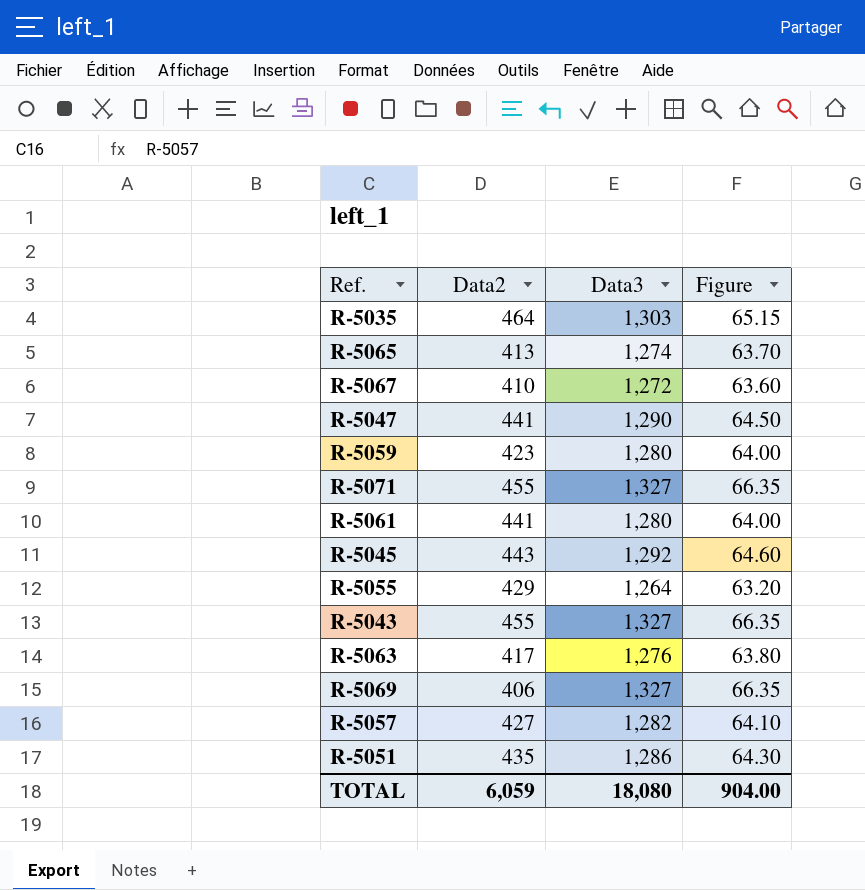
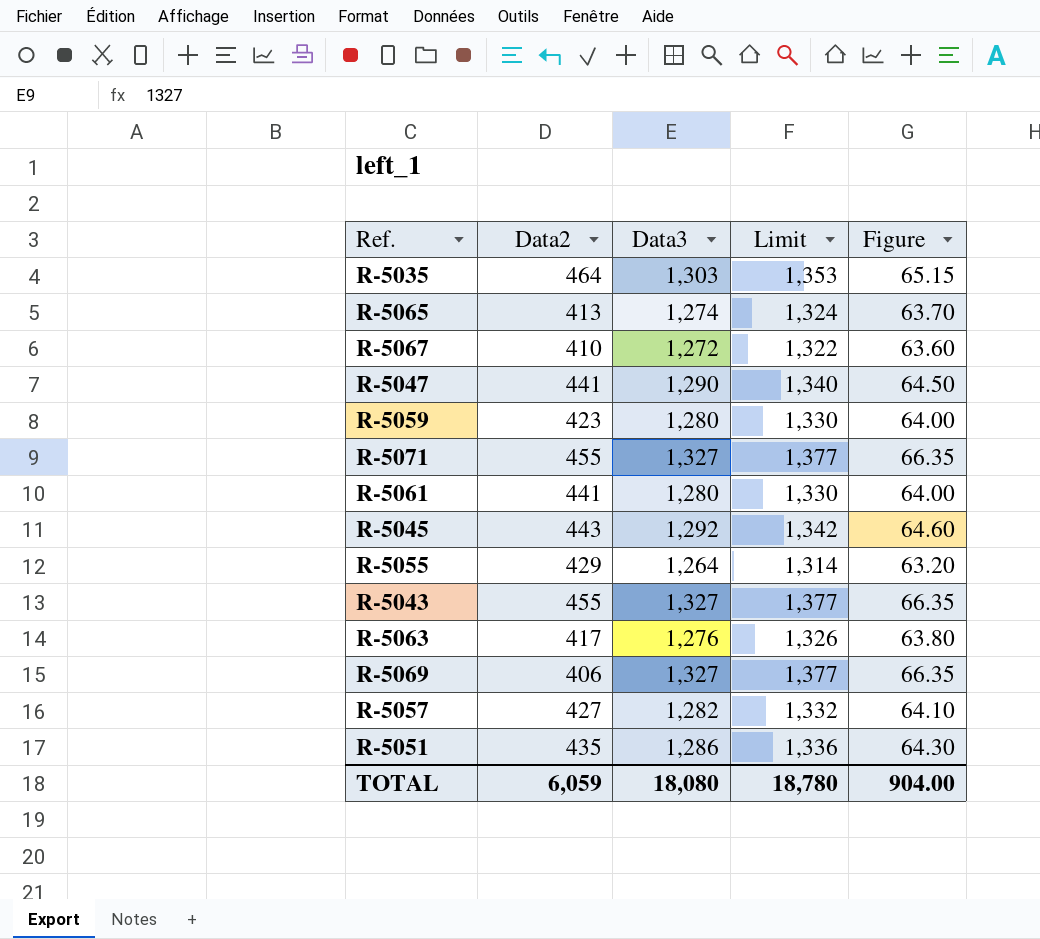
column Limit | formula: none -> [Data3] + 50

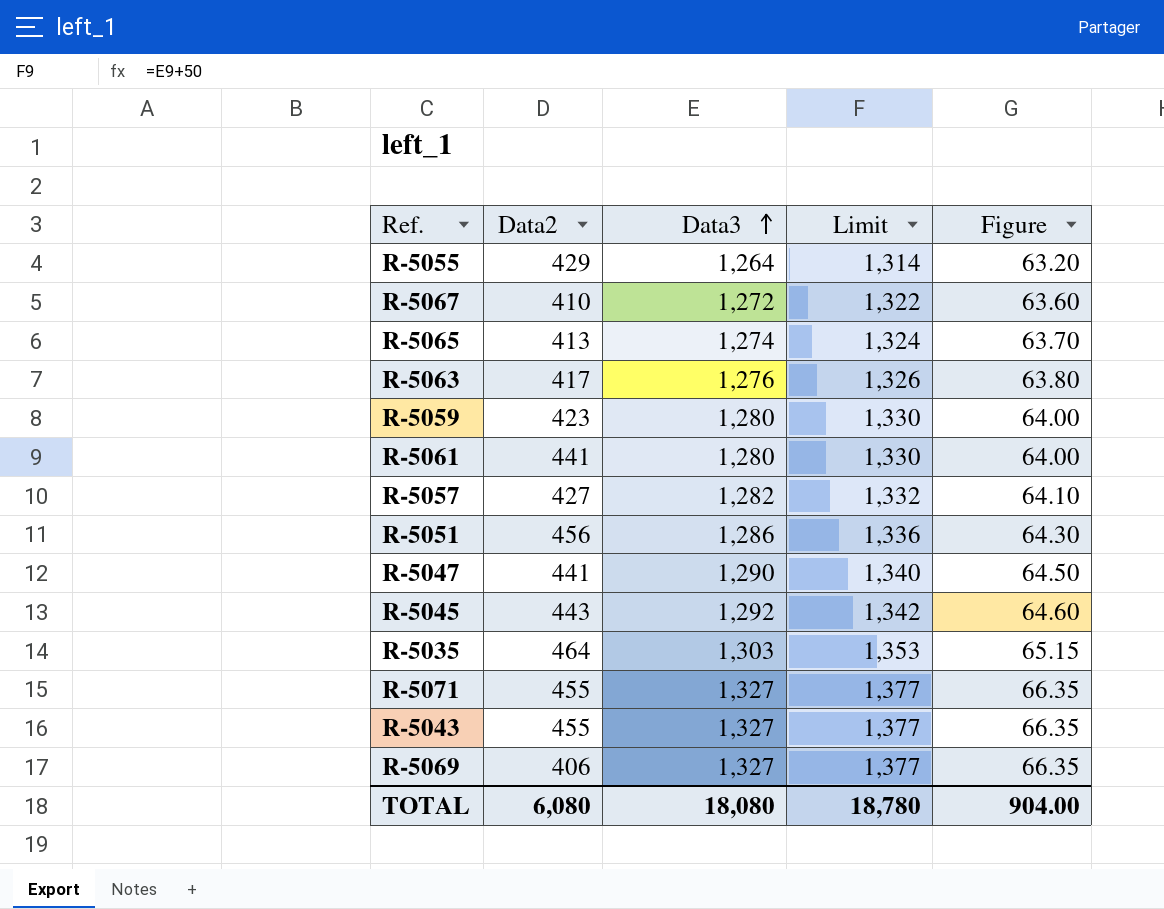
row order: none -> Data3 ascending
R-5051 | Data2: 435 -> 456
TOTAL | Data2: 6,059 -> 6,080

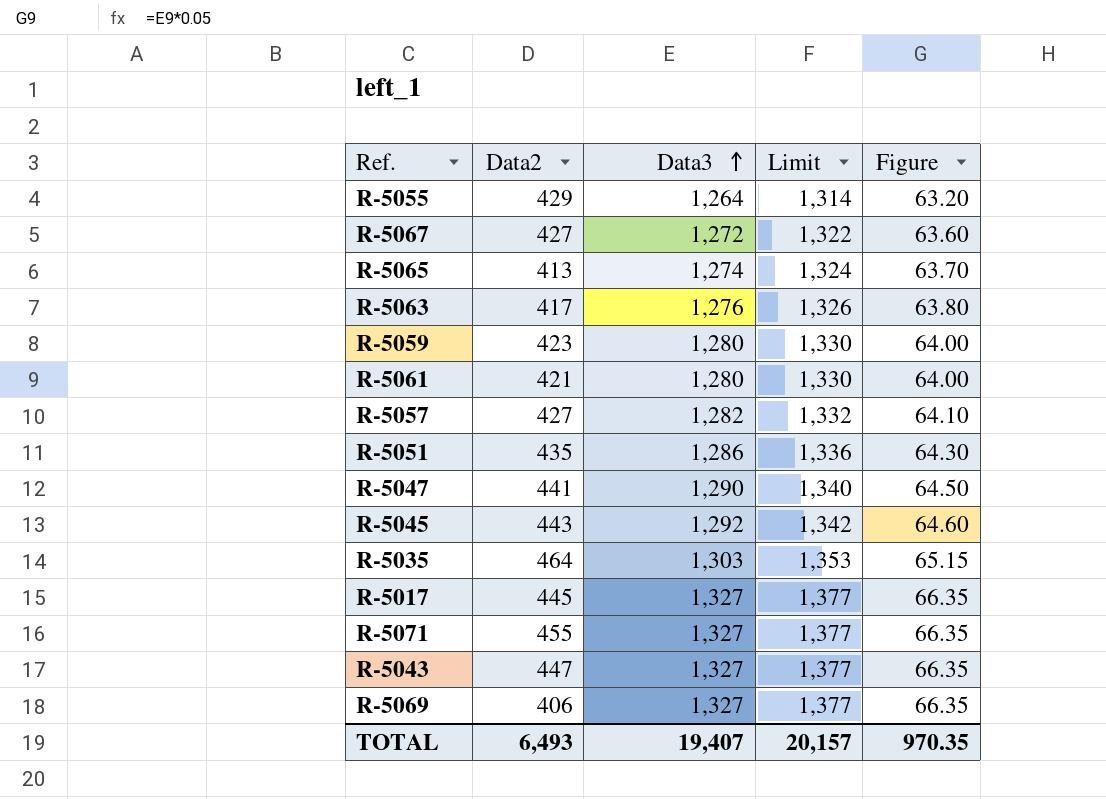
R-5067 | Data2: 410 -> 427
R-5061 | Data2: 441 -> 421
R-5051 | Data2: 456 -> 435
row R-5017: none -> 445 | 1,327 | 1,377 | 66.35
R-5043 | Data2: 455 -> 447
TOTAL | Data2: 6,080 -> 6,493
TOTAL | Data3: 18,080 -> 19,407
TOTAL | Limit: 18,780 -> 20,157
TOTAL | Figure: 904.00 -> 970.35

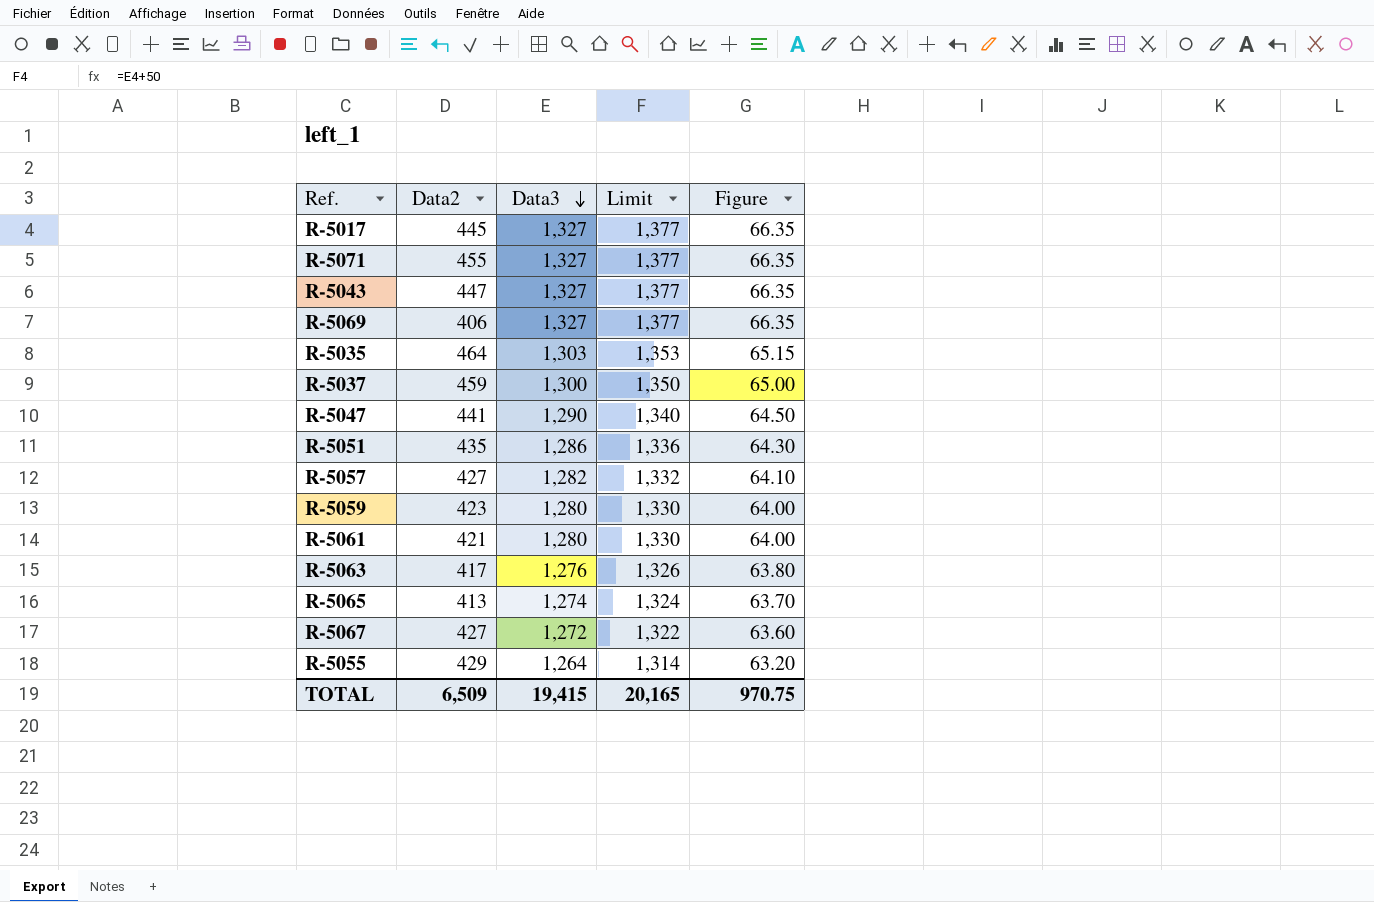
row order: Data3 ascending -> Data3 descending
row R-5045: 443 | 1,292 | 1,342 | 64.60 -> none
row R-5037: none -> 459 | 1,300 | 1,350 | 65.00
TOTAL | Data2: 6,493 -> 6,509
TOTAL | Data3: 19,407 -> 19,415
TOTAL | Limit: 20,157 -> 20,165
TOTAL | Figure: 970.35 -> 970.75

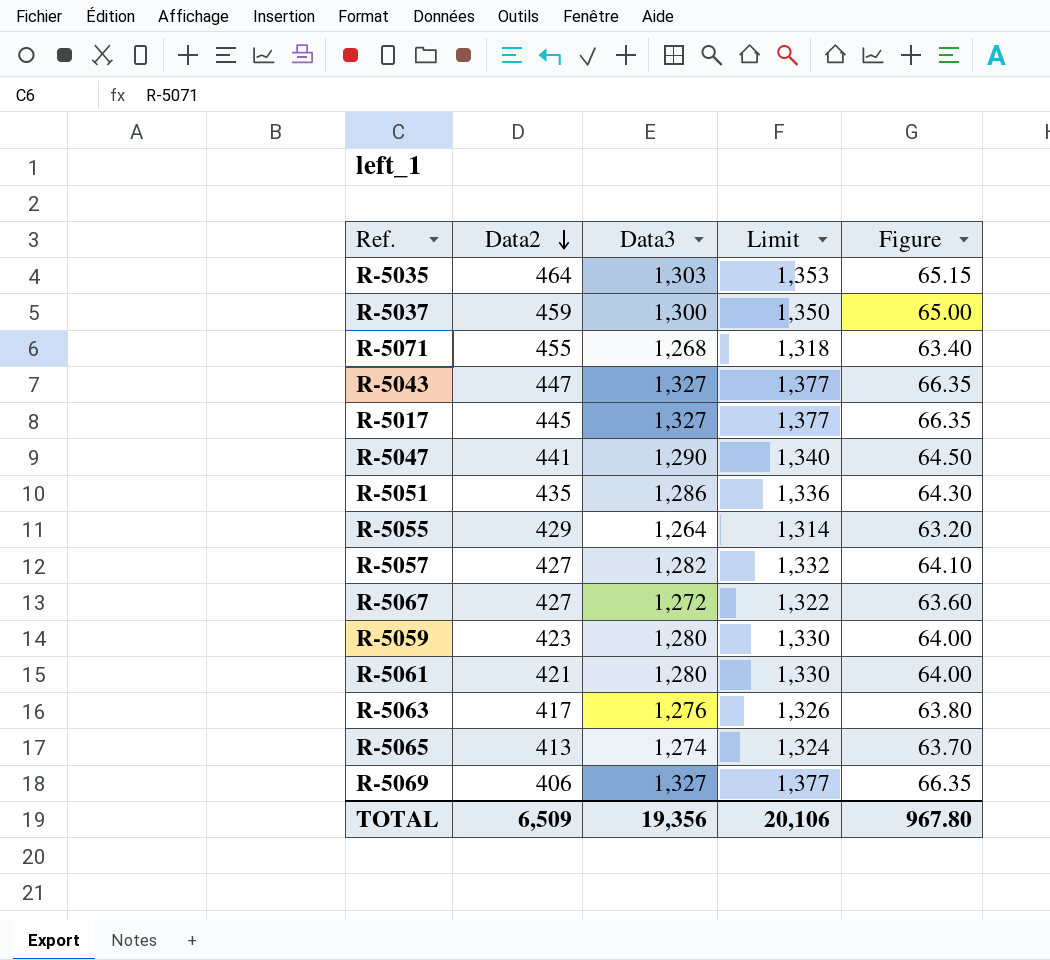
row order: Data3 descending -> Data2 descending
R-5071 | Data3: 1,327 -> 1,268
R-5071 | Limit: 1,377 -> 1,318
R-5071 | Figure: 66.35 -> 63.40
TOTAL | Data3: 19,415 -> 19,356
TOTAL | Limit: 20,165 -> 20,106
TOTAL | Figure: 970.75 -> 967.80

